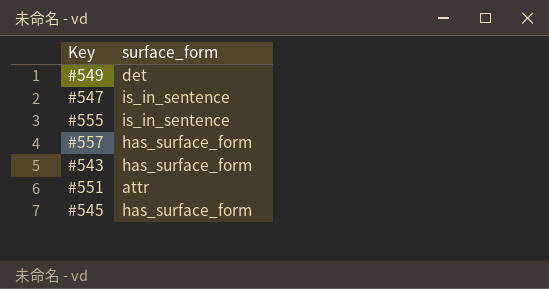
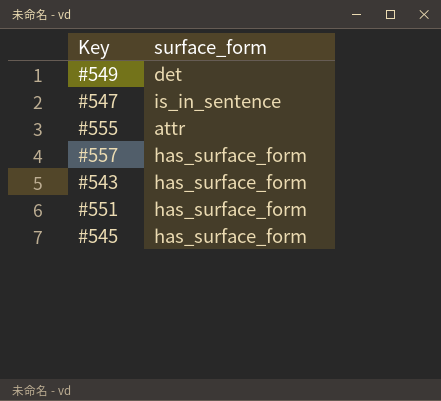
#555 | surface_form: is_in_sentence -> attr
#551 | surface_form: attr -> has_surface_form

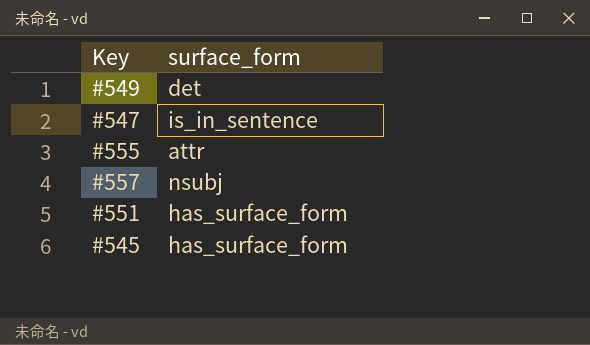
row #543: has_surface_form -> none
#557 | surface_form: has_surface_form -> nsubj

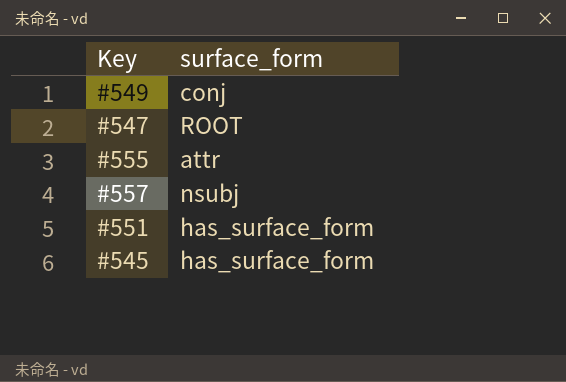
#549 | surface_form: det -> conj
#547 | surface_form: is_in_sentence -> ROOT

